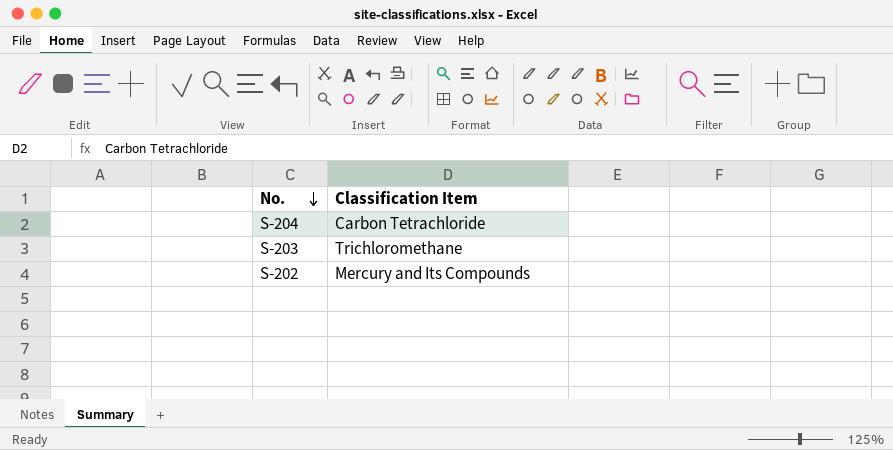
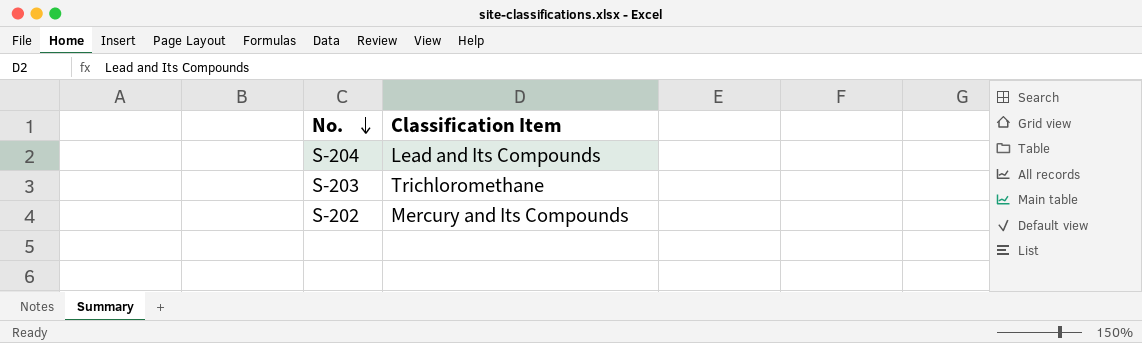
S-204 | Classification Item: Carbon Tetrachloride -> Lead and Its Compounds

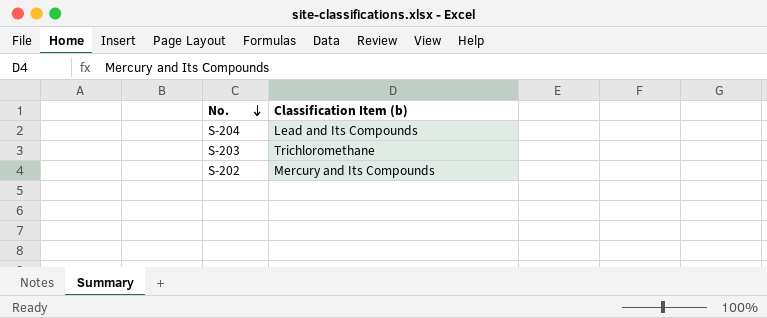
column name: Classification Item -> Classification Item (b)

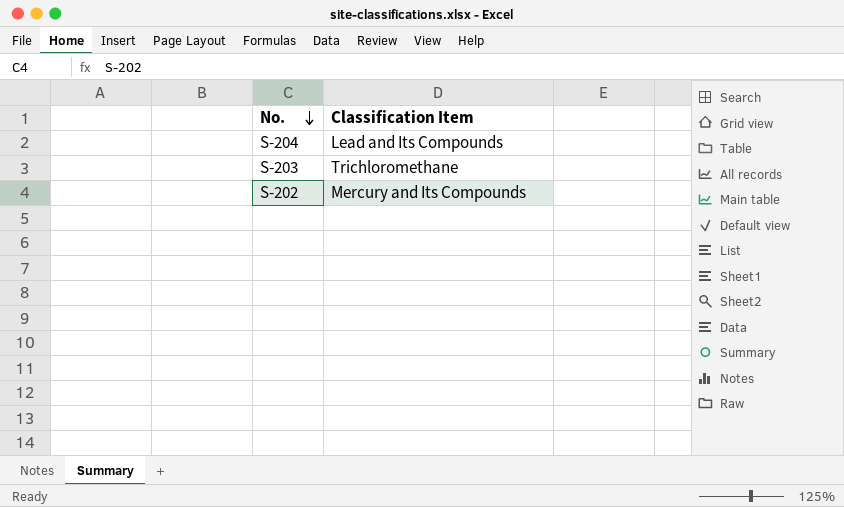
column name: Classification Item (b) -> Classification Item

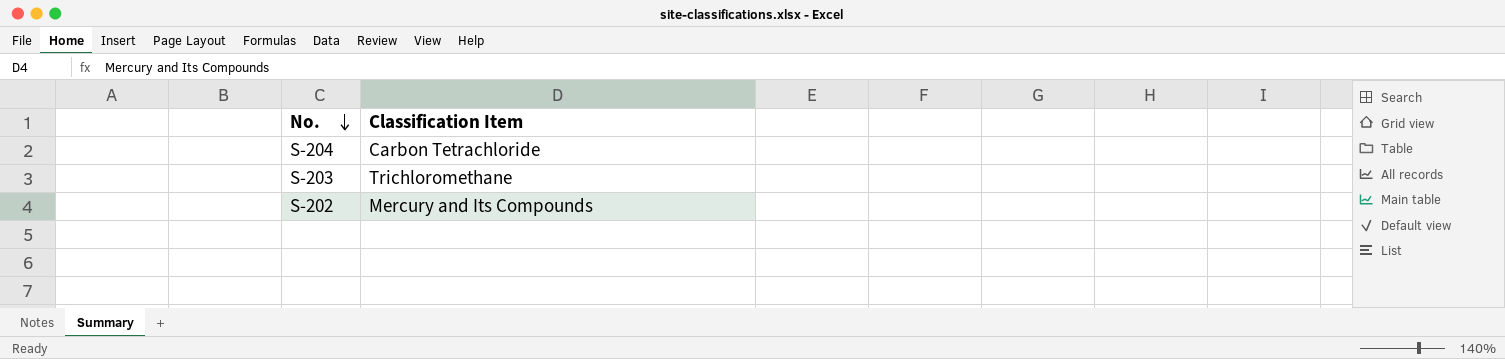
S-204 | Classification Item: Lead and Its Compounds -> Carbon Tetrachloride

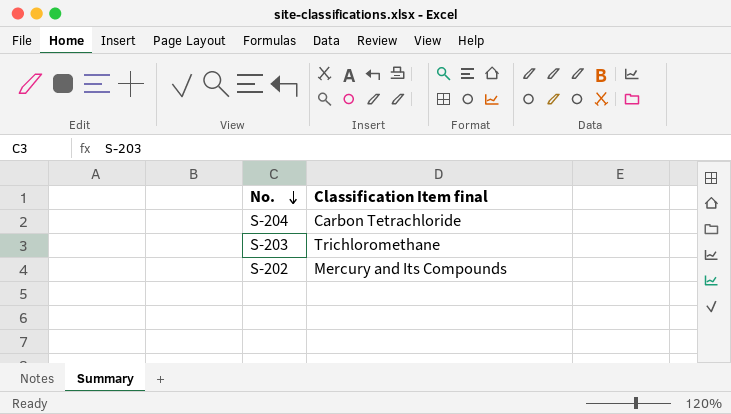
column name: Classification Item -> Classification Item final

